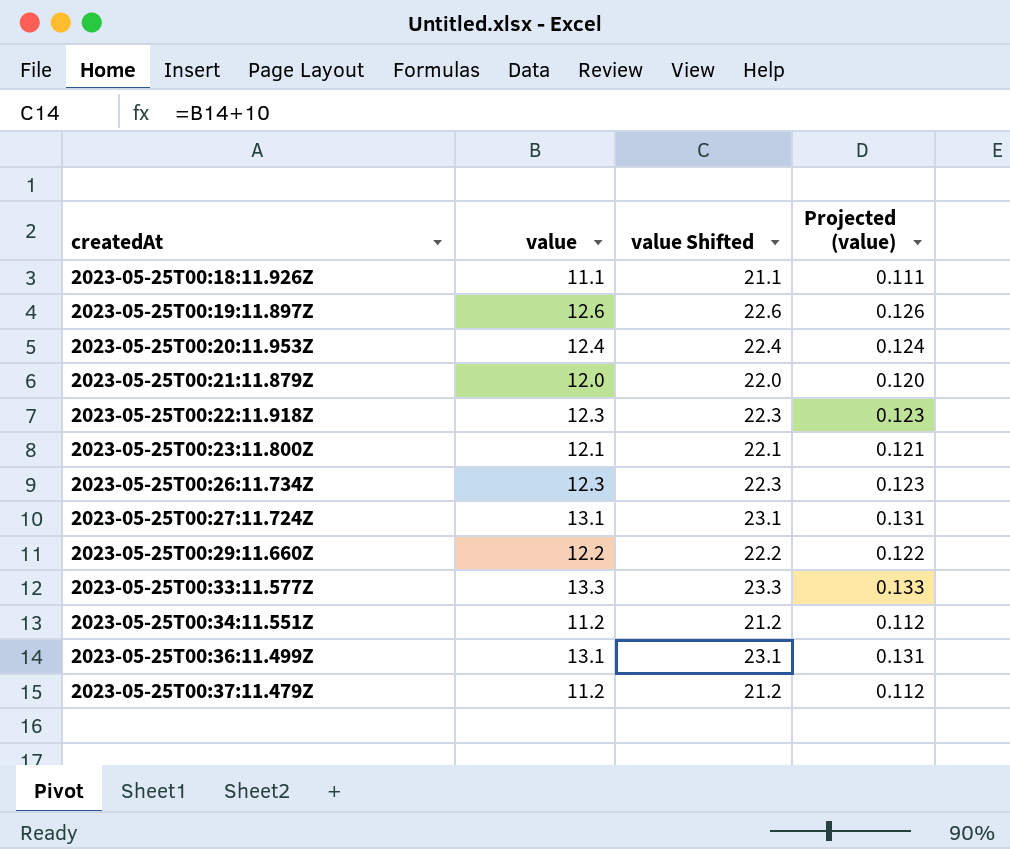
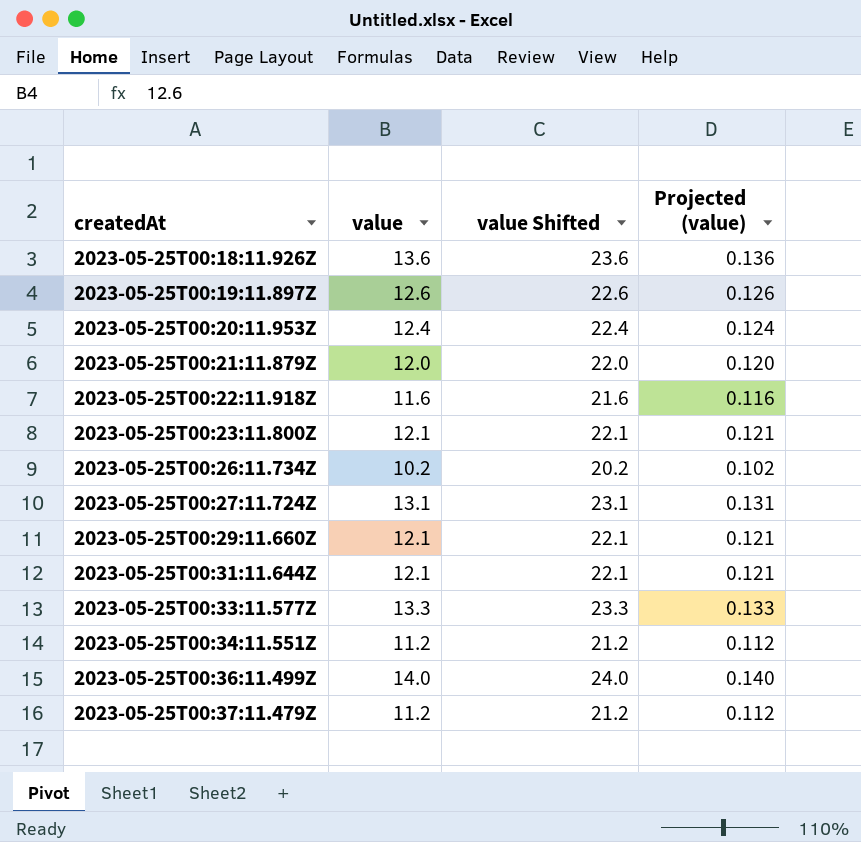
2023-05-25T00:18:11.926Z | value: 11.1 -> 13.6
2023-05-25T00:18:11.926Z | value Shifted: 21.1 -> 23.6
2023-05-25T00:18:11.926Z | Projected (value): 0.111 -> 0.136
2023-05-25T00:22:11.918Z | value: 12.3 -> 11.6
2023-05-25T00:22:11.918Z | value Shifted: 22.3 -> 21.6
2023-05-25T00:22:11.918Z | Projected (value): 0.123 -> 0.116
2023-05-25T00:26:11.734Z | value: 12.3 -> 10.2
2023-05-25T00:26:11.734Z | value Shifted: 22.3 -> 20.2
2023-05-25T00:26:11.734Z | Projected (value): 0.123 -> 0.102
2023-05-25T00:29:11.660Z | value: 12.2 -> 12.1
2023-05-25T00:29:11.660Z | value Shifted: 22.2 -> 22.1
2023-05-25T00:29:11.660Z | Projected (value): 0.122 -> 0.121
row 2023-05-25T00:31:11.644Z: none -> 12.1 | 22.1 | 0.121
2023-05-25T00:36:11.499Z | value: 13.1 -> 14.0
2023-05-25T00:36:11.499Z | value Shifted: 23.1 -> 24.0
2023-05-25T00:36:11.499Z | Projected (value): 0.131 -> 0.140

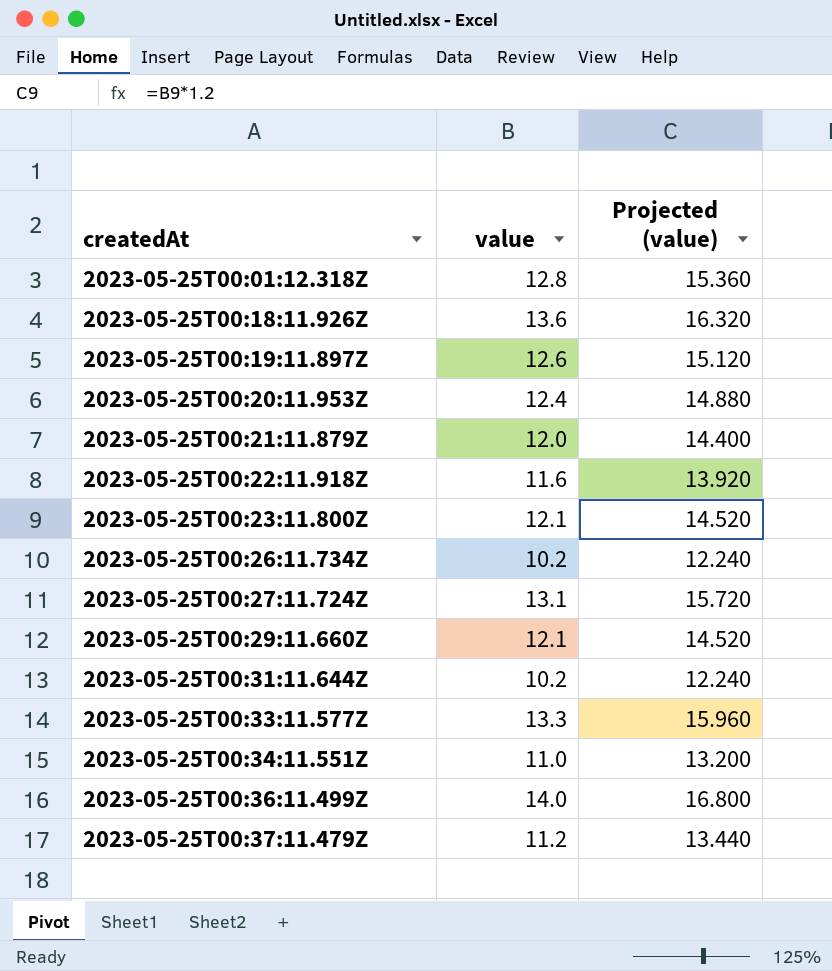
column value Shifted | formula: [value] + 10 -> none
column Projected (value) | formula: [value] * 0.01 -> [value] * 1.2
row 2023-05-25T00:01:12.318Z: none -> 12.8 | 15.360
2023-05-25T00:31:11.644Z | value: 12.1 -> 10.2
2023-05-25T00:34:11.551Z | value: 11.2 -> 11.0

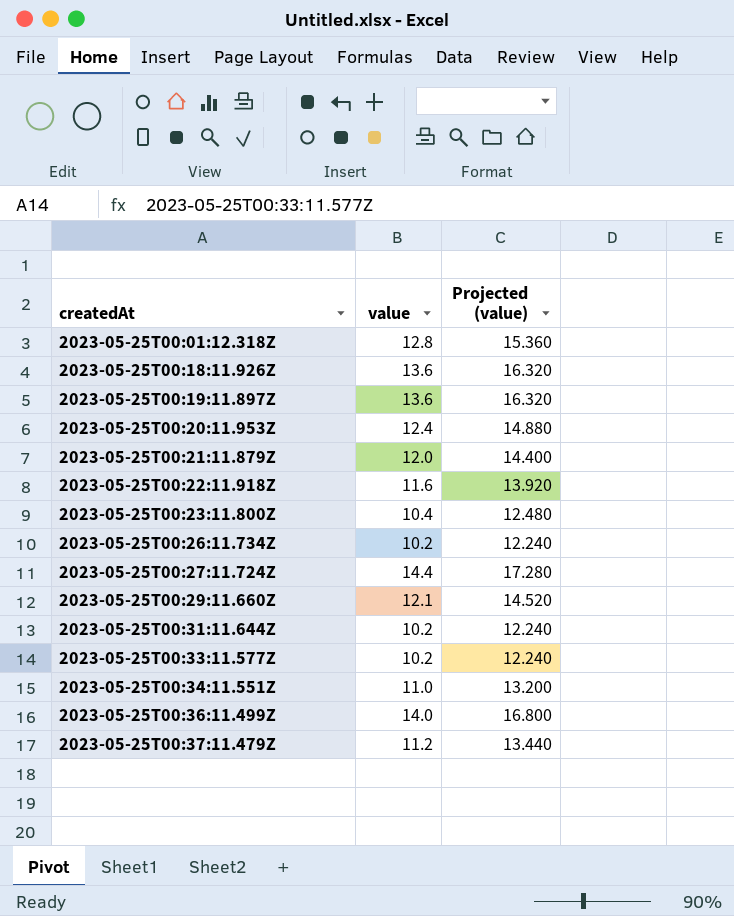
2023-05-25T00:19:11.897Z | value: 12.6 -> 13.6
2023-05-25T00:19:11.897Z | Projected (value): 15.120 -> 16.320
2023-05-25T00:23:11.800Z | value: 12.1 -> 10.4
2023-05-25T00:23:11.800Z | Projected (value): 14.520 -> 12.480
2023-05-25T00:27:11.724Z | value: 13.1 -> 14.4
2023-05-25T00:27:11.724Z | Projected (value): 15.720 -> 17.280
2023-05-25T00:33:11.577Z | value: 13.3 -> 10.2
2023-05-25T00:33:11.577Z | Projected (value): 15.960 -> 12.240

